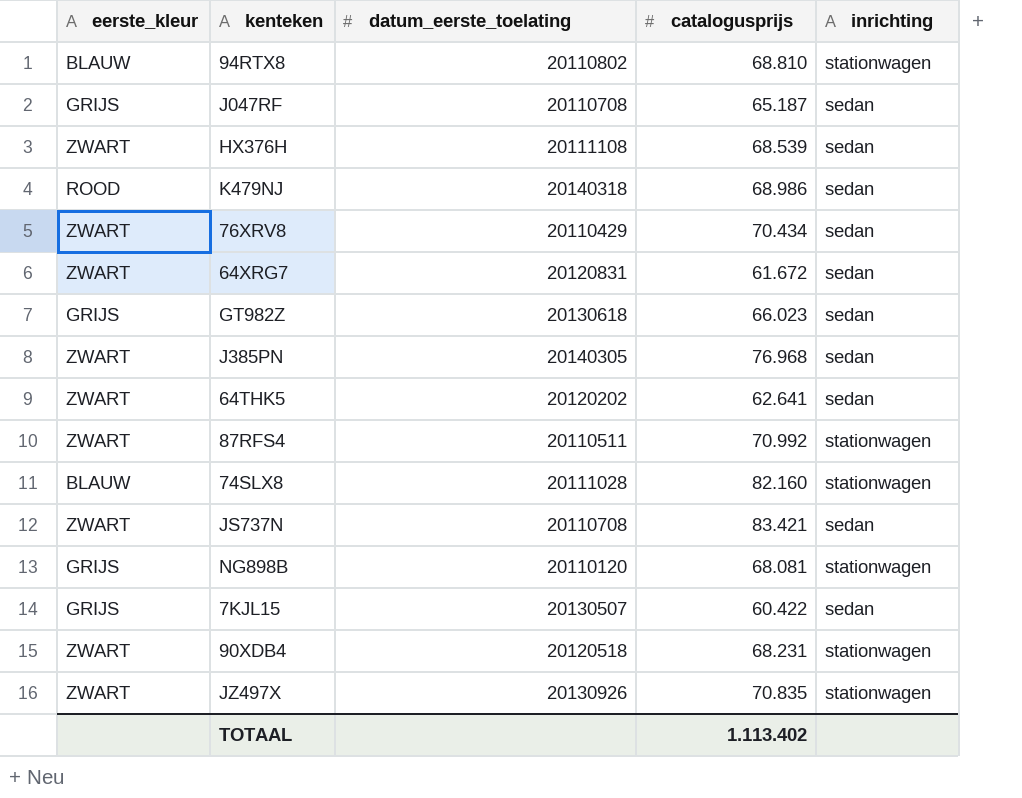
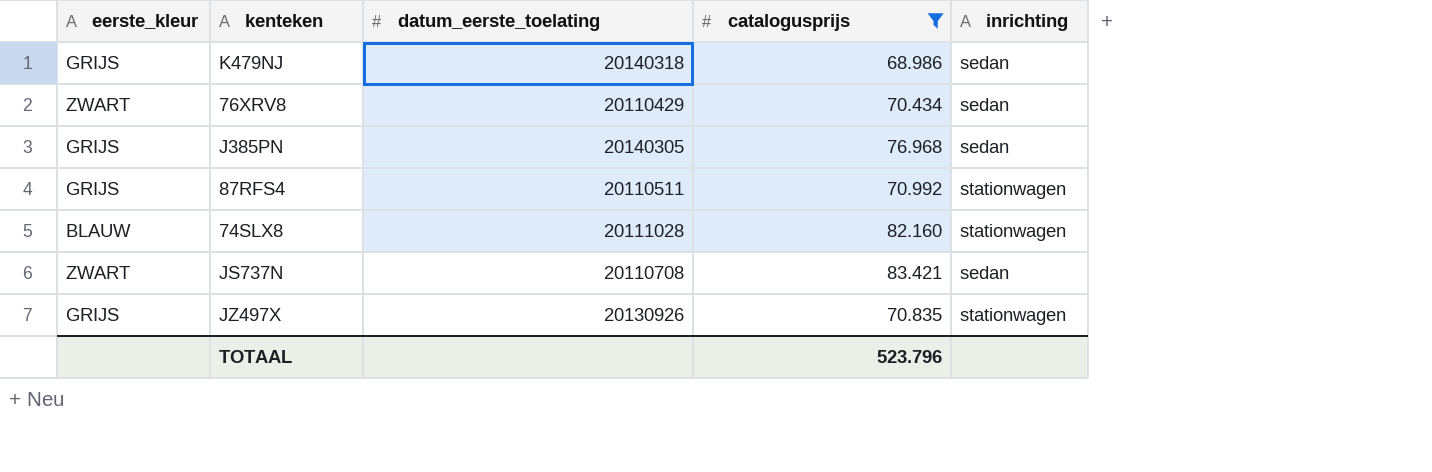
filter: none -> catalogusprijs >= 68.986
K479NJ | eerste_kleur: ROOD -> GRIJS
J385PN | eerste_kleur: ZWART -> GRIJS
87RFS4 | eerste_kleur: ZWART -> GRIJS
JZ497X | eerste_kleur: ZWART -> GRIJS
TOTAAL | catalogusprijs: 1.113.402 -> 523.796

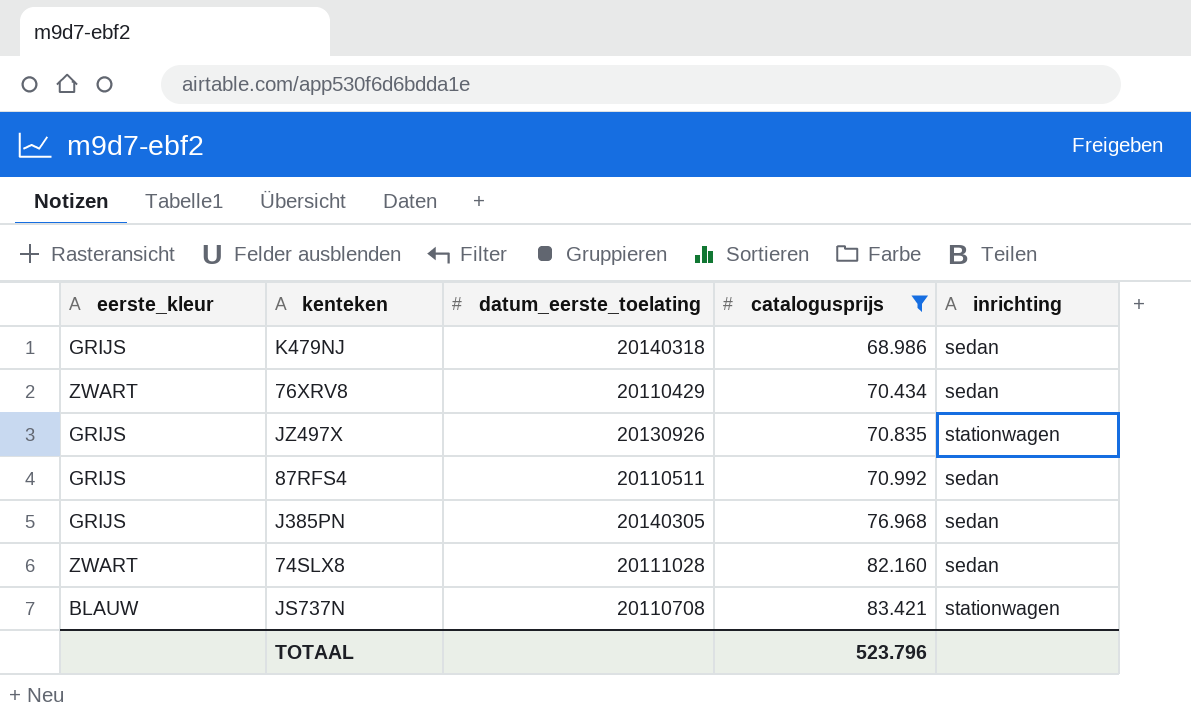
row order: none -> catalogusprijs ascending
87RFS4 | inrichting: stationwagen -> sedan
74SLX8 | eerste_kleur: BLAUW -> ZWART
74SLX8 | inrichting: stationwagen -> sedan
JS737N | eerste_kleur: ZWART -> BLAUW
JS737N | inrichting: sedan -> stationwagen

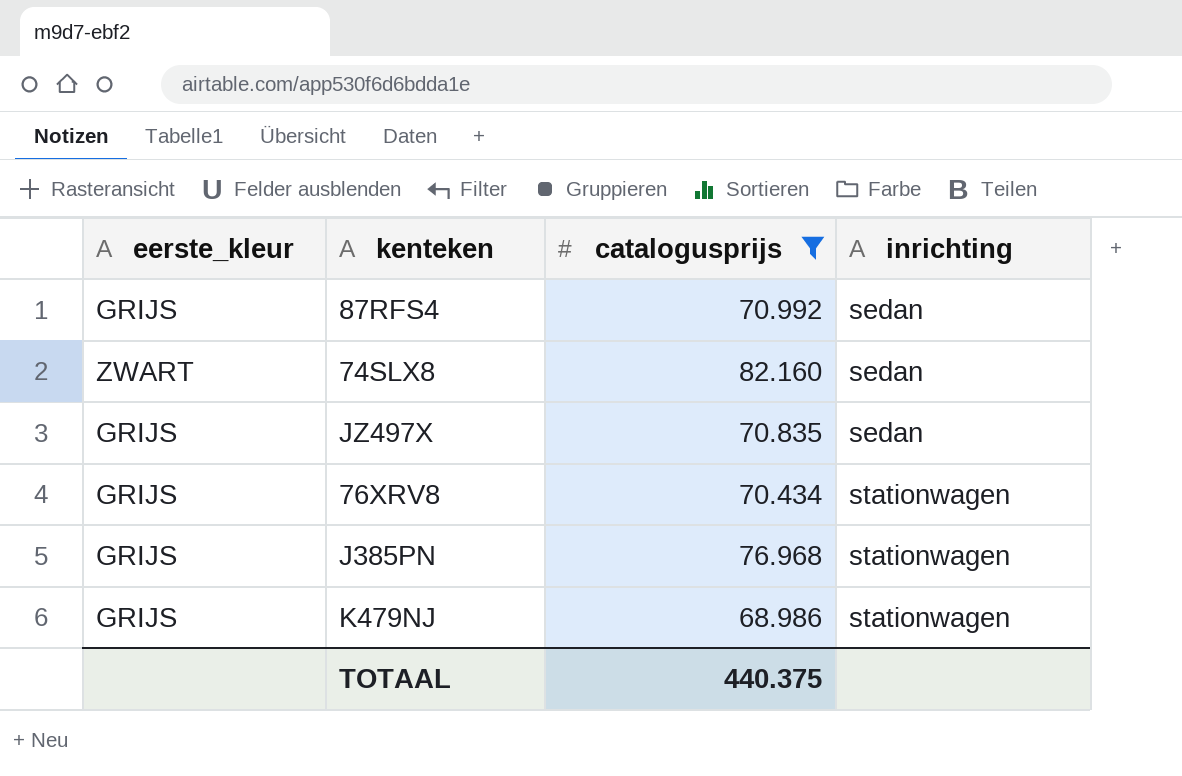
row order: catalogusprijs ascending -> inrichting ascending
column datum_eerste_toelating | position: 3 -> none
row JS737N: BLAUW | 20110708 | 83.421 | stationwagen -> none
JZ497X | inrichting: stationwagen -> sedan
76XRV8 | eerste_kleur: ZWART -> GRIJS
76XRV8 | inrichting: sedan -> stationwagen
J385PN | inrichting: sedan -> stationwagen
K479NJ | inrichting: sedan -> stationwagen
TOTAAL | catalogusprijs: 523.796 -> 440.375

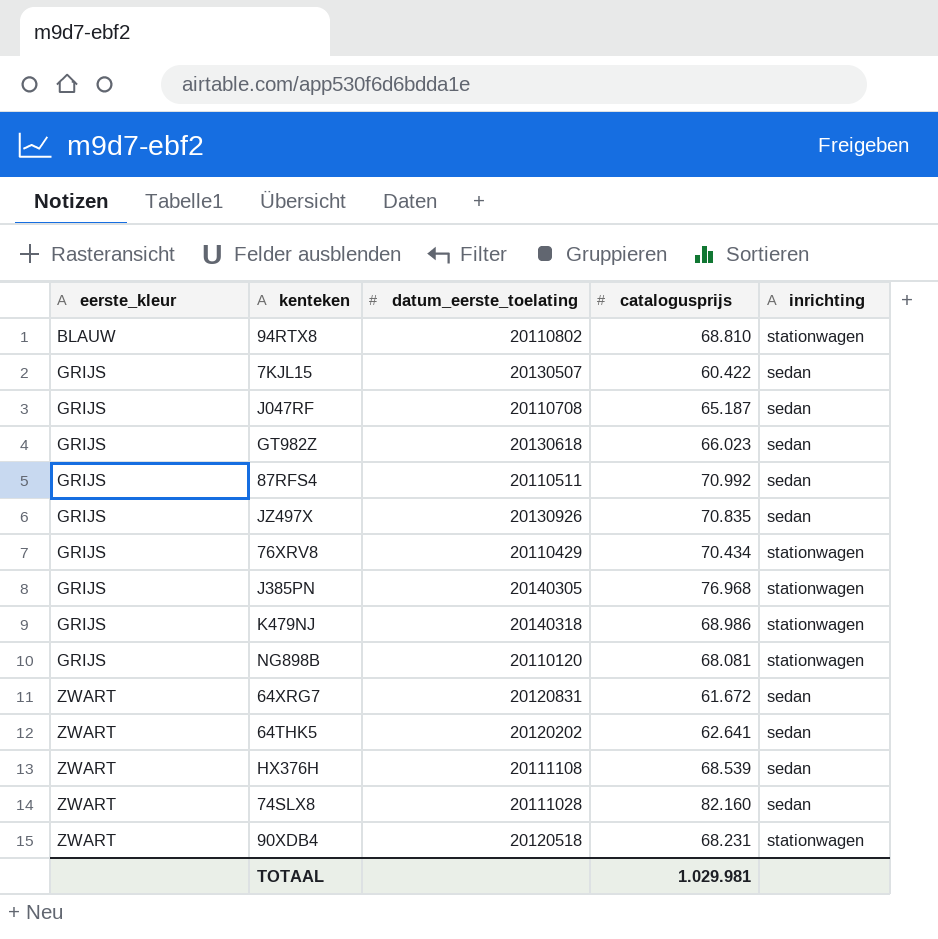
filter: catalogusprijs >= 68.986 -> none
row order: inrichting ascending -> eerste_kleur ascending
column datum_eerste_toelating | position: none -> 3
TOTAAL | catalogusprijs: 440.375 -> 1.029.981

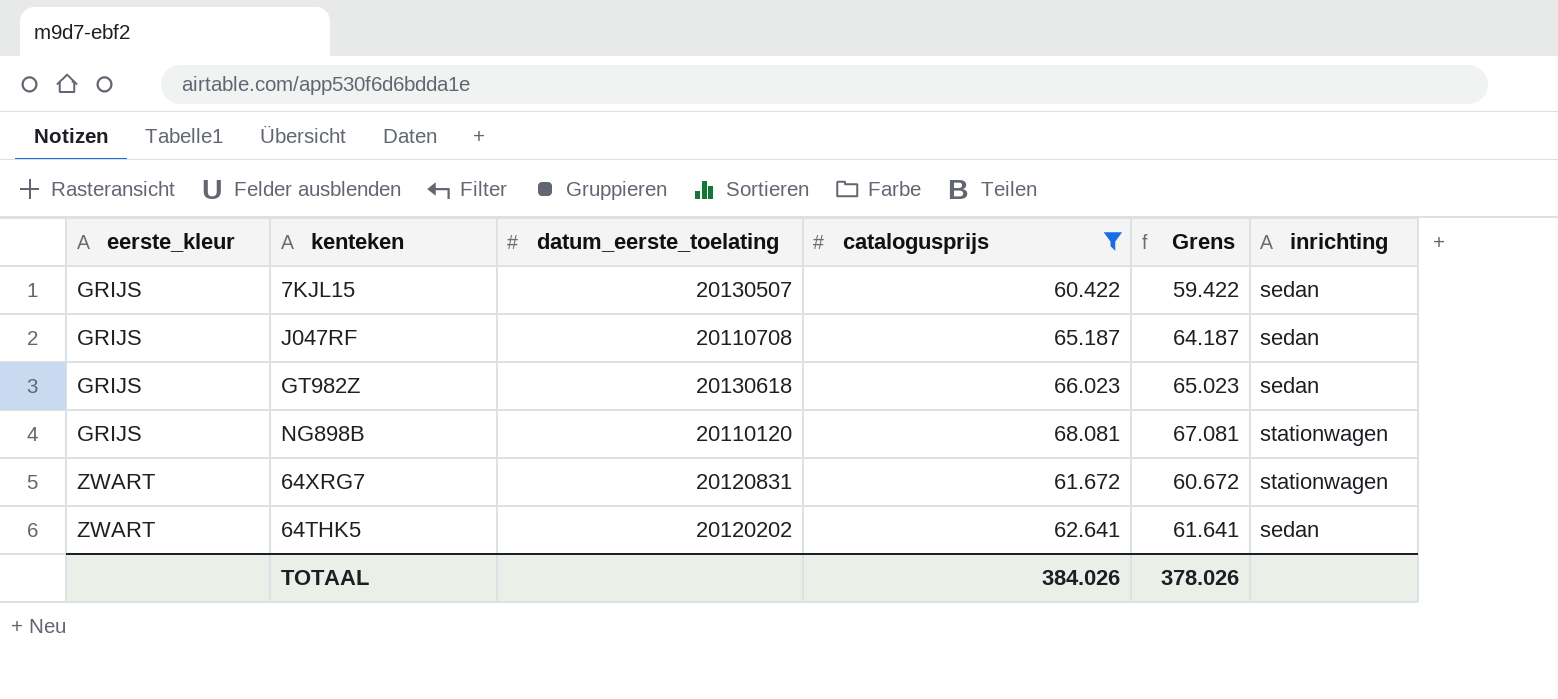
filter: none -> catalogusprijs <= 68.081
column Grens | formula: none -> [catalogusprijs] - 1000
64XRG7 | inrichting: sedan -> stationwagen
TOTAAL | catalogusprijs: 1.029.981 -> 384.026

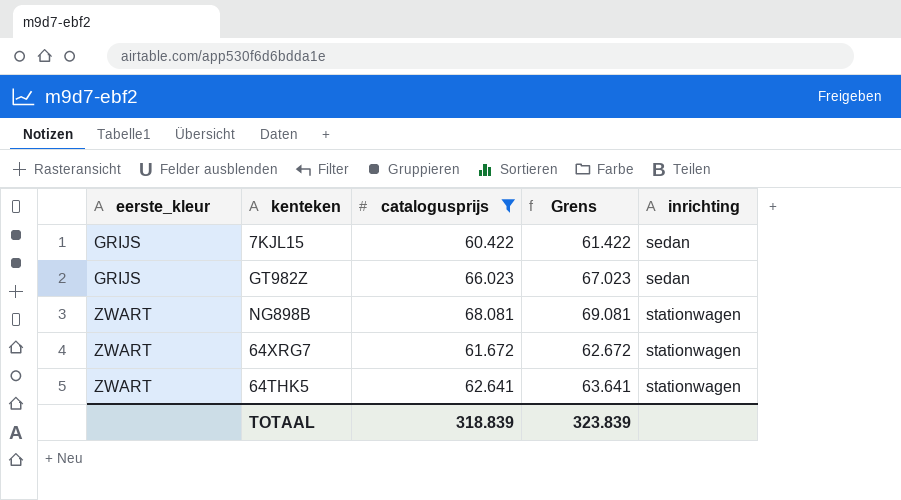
column datum_eerste_toelating | position: 3 -> none
column Grens | formula: [catalogusprijs] - 1000 -> [catalogusprijs] + 1000
row J047RF: GRIJS | 20110708 | 65.187 | 64.187 | sedan -> none
NG898B | eerste_kleur: GRIJS -> ZWART
64THK5 | inrichting: sedan -> stationwagen
TOTAAL | catalogusprijs: 384.026 -> 318.839
TOTAAL | Grens: 378.026 -> 323.839

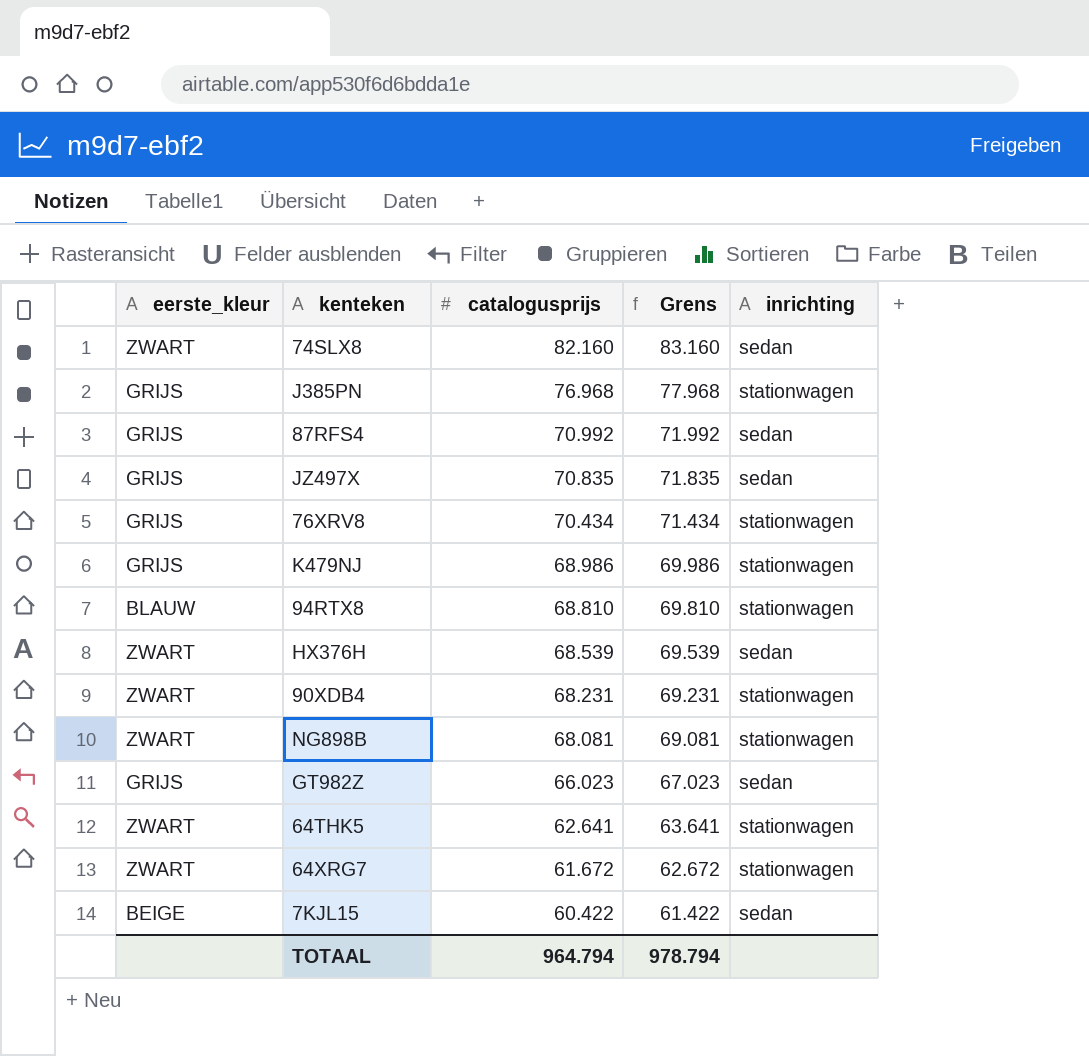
filter: catalogusprijs <= 68.081 -> none
row order: eerste_kleur ascending -> catalogusprijs descending
7KJL15 | eerste_kleur: GRIJS -> BEIGE
TOTAAL | catalogusprijs: 318.839 -> 964.794
TOTAAL | Grens: 323.839 -> 978.794

